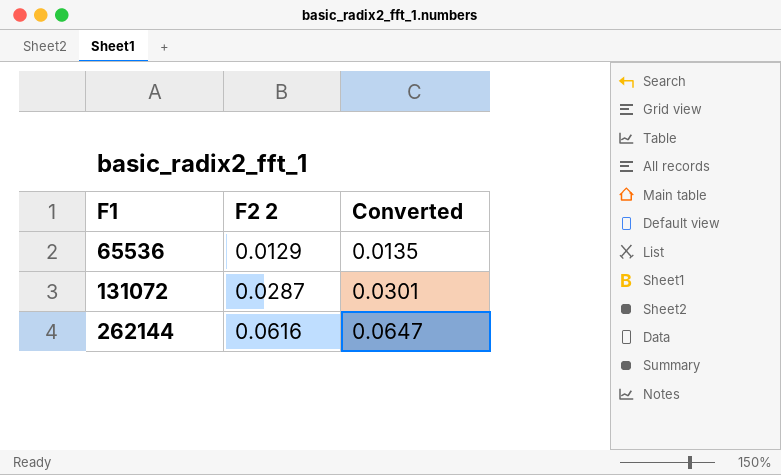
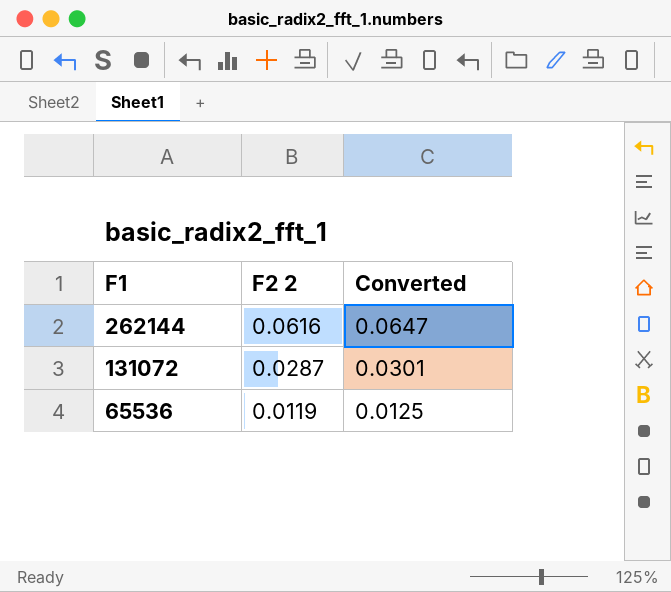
row order: F1 ascending -> F1 descending
65536 | F2 2: 0.0129 -> 0.0119
65536 | Converted: 0.0135 -> 0.0125

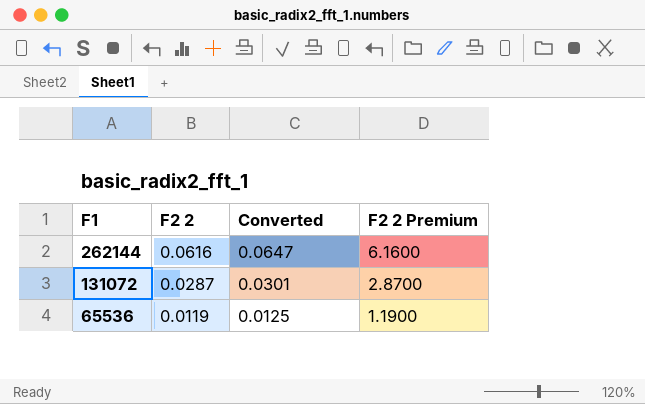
column F2 2 Premium | formula: none -> [F2 2] * 100

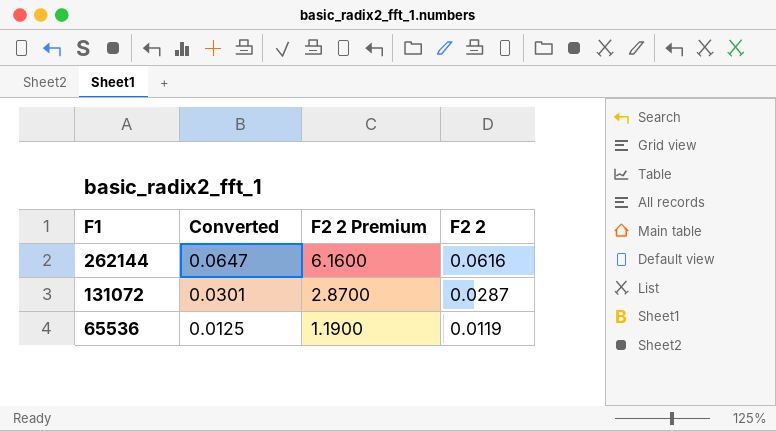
column F2 2 | position: 2 -> 4

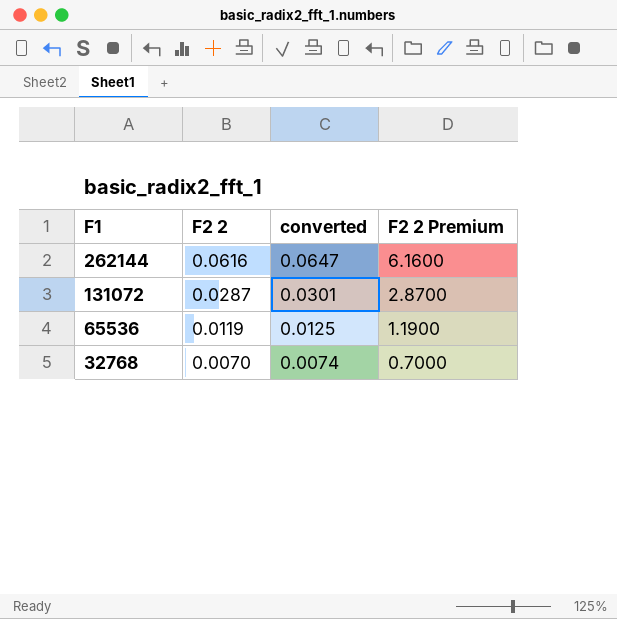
column F2 2 | position: 4 -> 2
column name: Converted -> converted
row 32768: none -> 0.0070 | 0.0074 | 0.7000

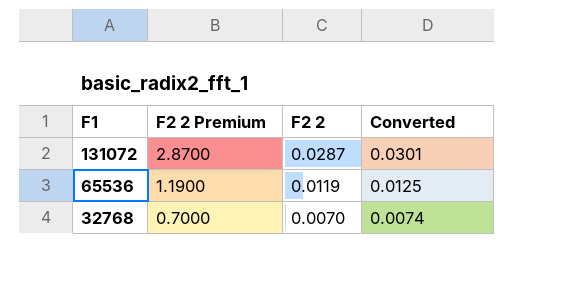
column F2 2 Premium | position: 4 -> 2
column name: converted -> Converted
row 262144: 0.0616 | 0.0647 | 6.1600 -> none

